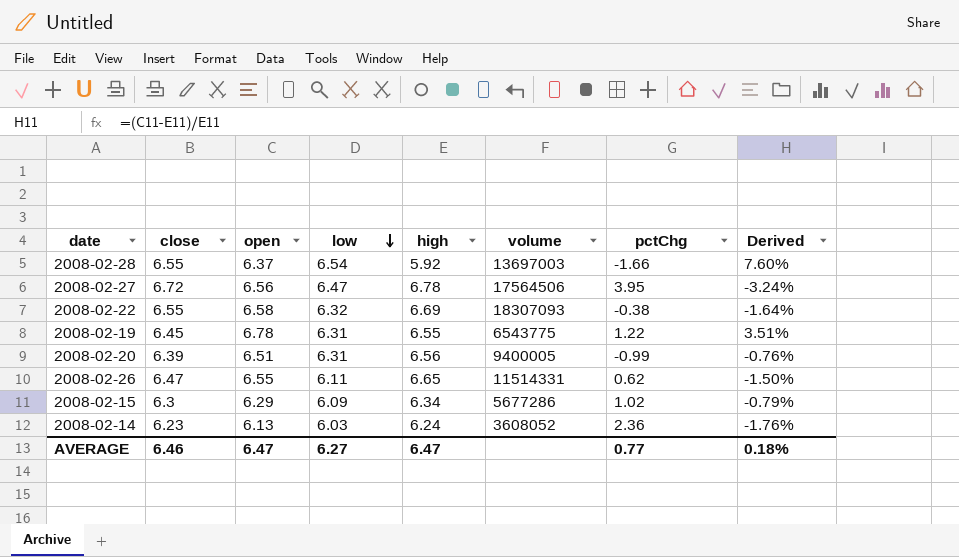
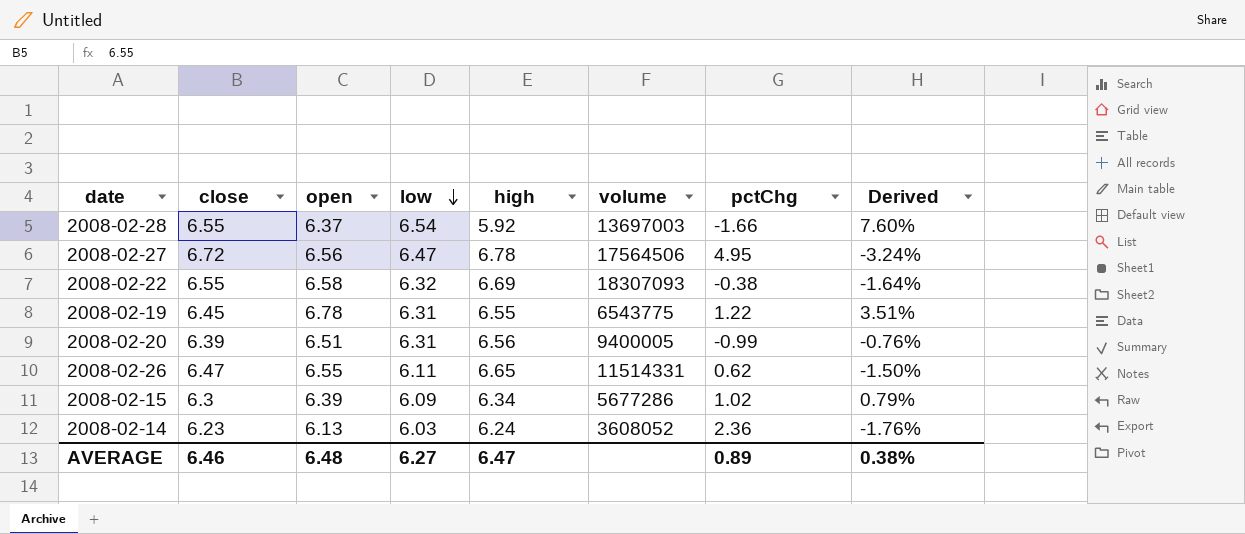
2008-02-27 | pctChg: 3.95 -> 4.95
2008-02-15 | open: 6.29 -> 6.39
2008-02-15 | Derived: -0.79% -> 0.79%
AVERAGE | open: 6.47 -> 6.48
AVERAGE | pctChg: 0.77 -> 0.89
AVERAGE | Derived: 0.18% -> 0.38%

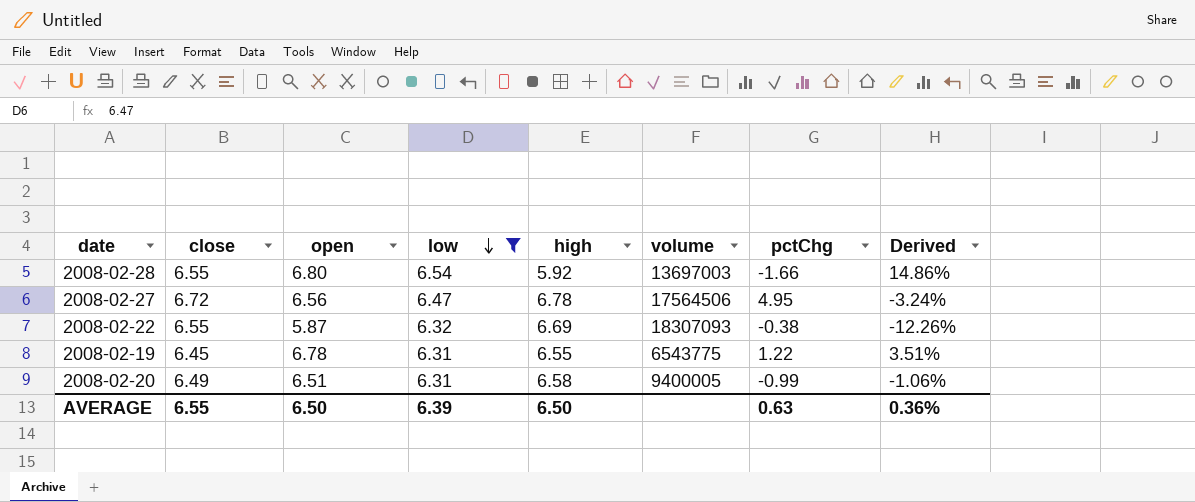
filter: none -> low >= 6.31
2008-02-28 | open: 6.37 -> 6.80
2008-02-28 | Derived: 7.60% -> 14.86%
2008-02-22 | open: 6.58 -> 5.87
2008-02-22 | Derived: -1.64% -> -12.26%
2008-02-20 | close: 6.39 -> 6.49
2008-02-20 | high: 6.56 -> 6.58
2008-02-20 | Derived: -0.76% -> -1.06%
AVERAGE | close: 6.46 -> 6.55
AVERAGE | open: 6.48 -> 6.50
AVERAGE | low: 6.27 -> 6.39
AVERAGE | high: 6.47 -> 6.50
AVERAGE | pctChg: 0.89 -> 0.63
AVERAGE | Derived: 0.38% -> 0.36%

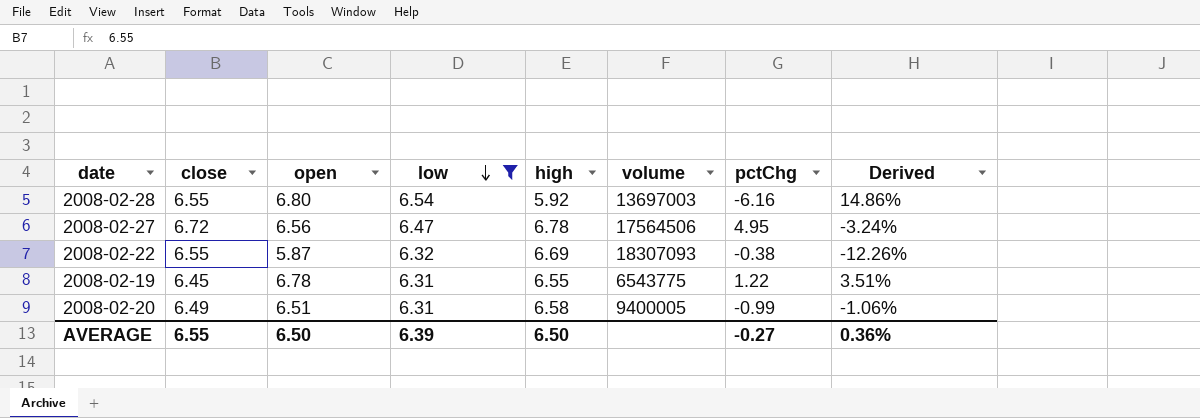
2008-02-28 | pctChg: -1.66 -> -6.16
AVERAGE | pctChg: 0.63 -> -0.27

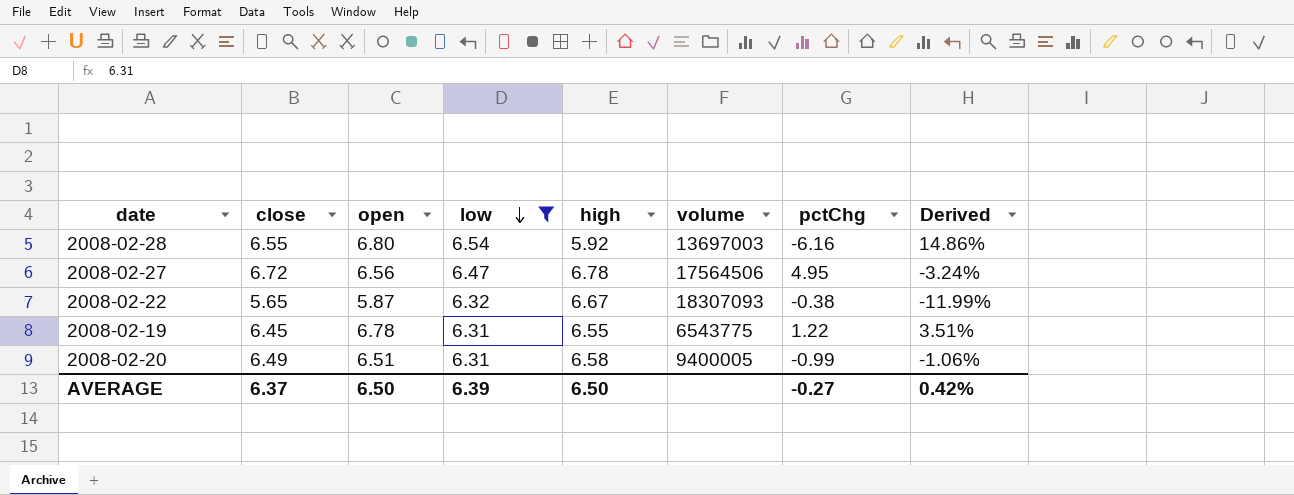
2008-02-22 | close: 6.55 -> 5.65
2008-02-22 | high: 6.69 -> 6.67
2008-02-22 | Derived: -12.26% -> -11.99%
AVERAGE | close: 6.55 -> 6.37
AVERAGE | Derived: 0.36% -> 0.42%

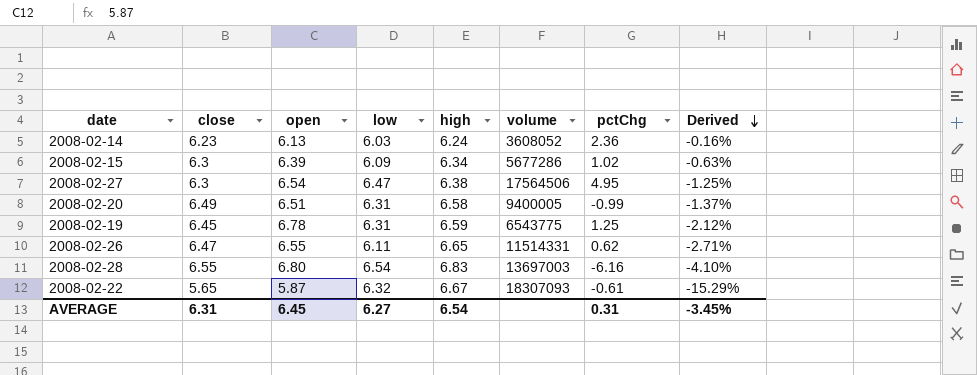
filter: low >= 6.31 -> none
row order: low descending -> Derived descending
column Derived | formula: ([open] - [high]) / [high] -> ([close] - [high]) / [high]
2008-02-27 | close: 6.72 -> 6.3
2008-02-27 | open: 6.56 -> 6.54
2008-02-27 | high: 6.78 -> 6.38
2008-02-19 | high: 6.55 -> 6.59
2008-02-19 | pctChg: 1.22 -> 1.25
2008-02-28 | high: 5.92 -> 6.83
2008-02-22 | pctChg: -0.38 -> -0.61
AVERAGE | close: 6.37 -> 6.31
AVERAGE | open: 6.50 -> 6.45
AVERAGE | low: 6.39 -> 6.27
AVERAGE | high: 6.50 -> 6.54
AVERAGE | pctChg: -0.27 -> 0.31
AVERAGE | Derived: 0.42% -> -3.45%

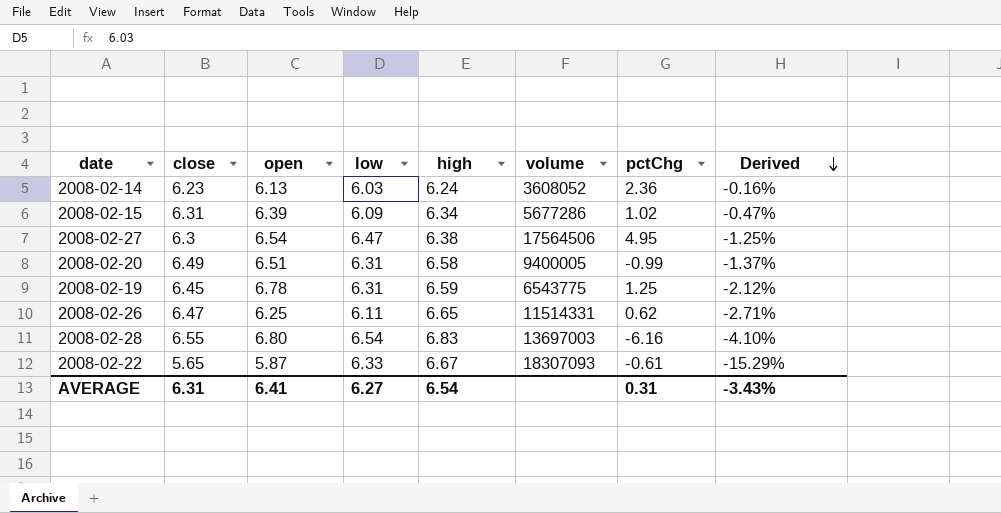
2008-02-15 | close: 6.3 -> 6.31
2008-02-15 | Derived: -0.63% -> -0.47%
2008-02-26 | open: 6.55 -> 6.25
2008-02-22 | low: 6.32 -> 6.33
AVERAGE | open: 6.45 -> 6.41
AVERAGE | Derived: -3.45% -> -3.43%

